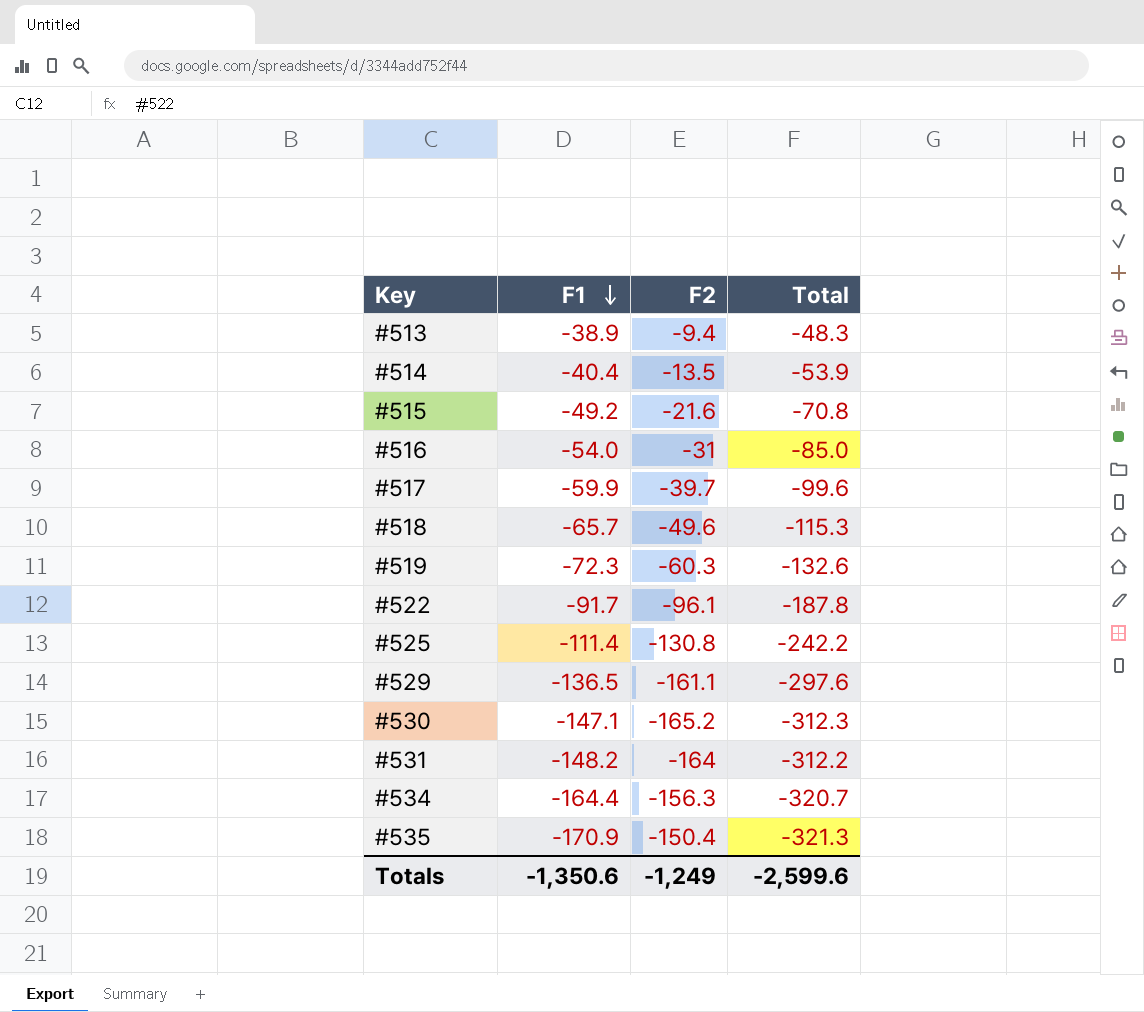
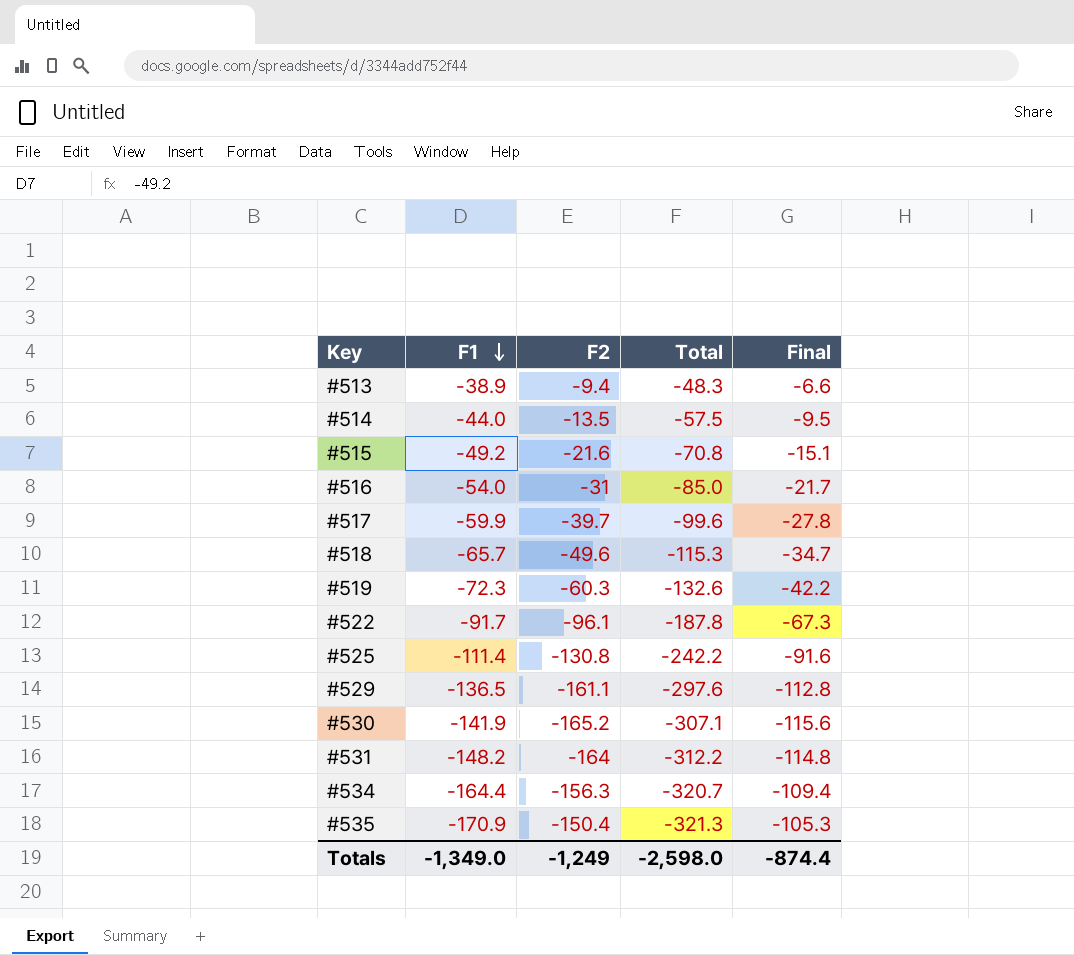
column Final | formula: none -> [F2] * 0.7
#514 | F1: -40.4 -> -44.0
#514 | Total: -53.9 -> -57.5
#530 | F1: -147.1 -> -141.9
#530 | Total: -312.3 -> -307.1
Totals | F1: -1,350.6 -> -1,349.0
Totals | Total: -2,599.6 -> -2,598.0

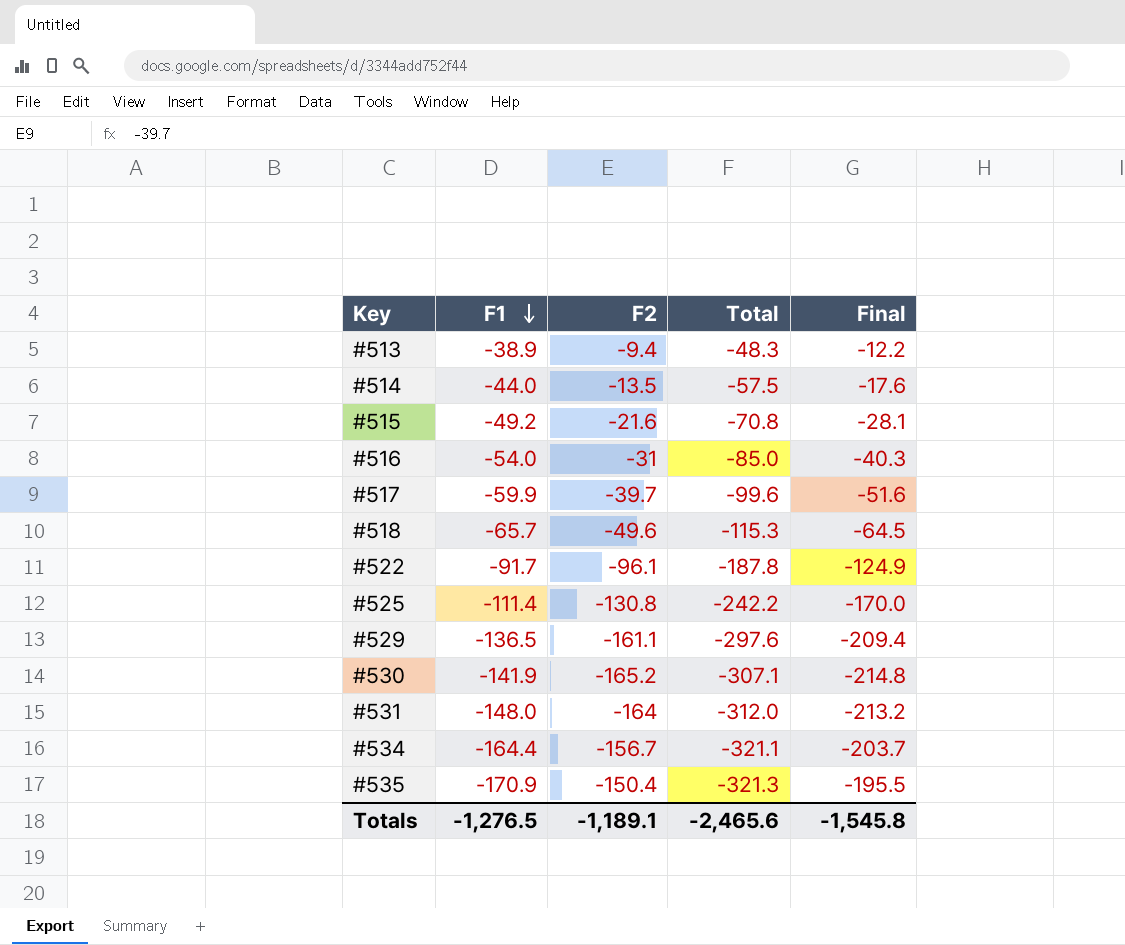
column Final | formula: [F2] * 0.7 -> [F2] * 1.3
row #519: -72.3 | -60.3 | -132.6 | -42.2 -> none
#531 | F1: -148.2 -> -148.0
#531 | Total: -312.2 -> -312.0
#534 | F2: -156.3 -> -156.7
#534 | Total: -320.7 -> -321.1
Totals | F1: -1,349.0 -> -1,276.5
Totals | F2: -1,249 -> -1,189.1
Totals | Total: -2,598.0 -> -2,465.6
Totals | Final: -874.4 -> -1,545.8

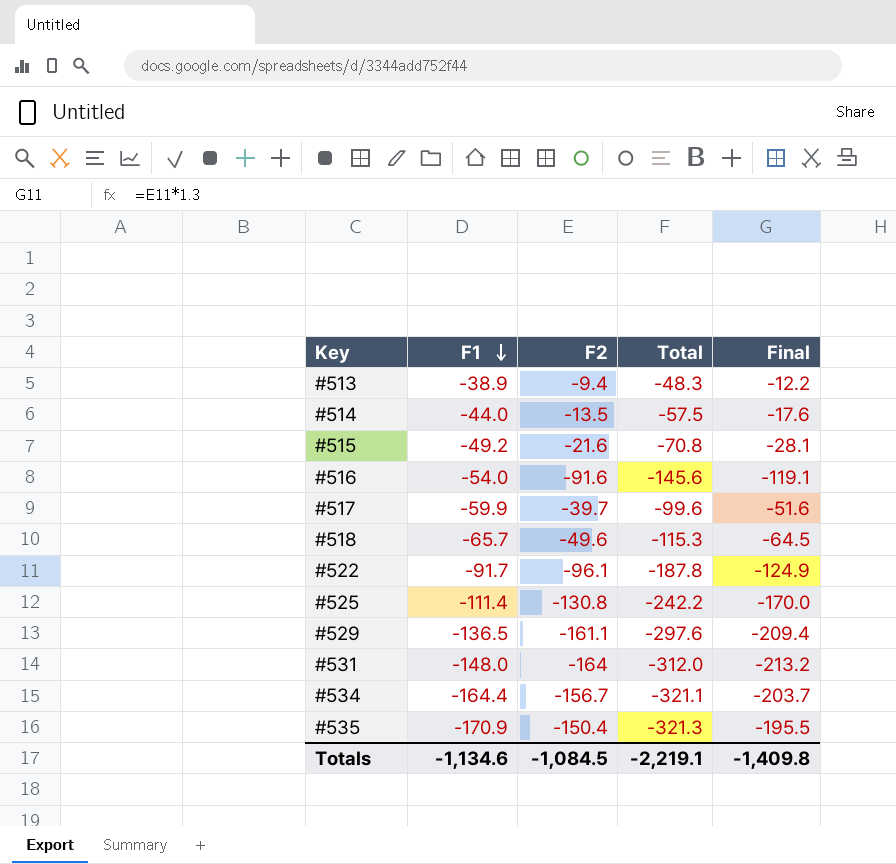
row #530: -141.9 | -165.2 | -307.1 | -214.8 -> none
#516 | F2: -31 -> -91.6
#516 | Total: -85.0 -> -145.6
#516 | Final: -40.3 -> -119.1
Totals | F1: -1,276.5 -> -1,134.6
Totals | F2: -1,189.1 -> -1,084.5
Totals | Total: -2,465.6 -> -2,219.1
Totals | Final: -1,545.8 -> -1,409.8

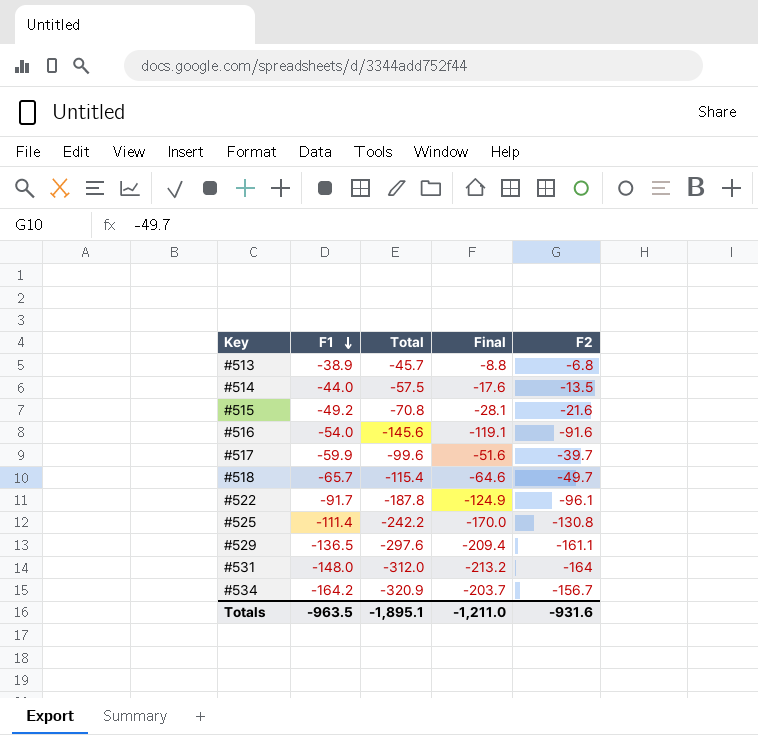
column F2 | position: 3 -> 5
row #535: -170.9 | -150.4 | -321.3 | -195.5 -> none
#513 | Total: -48.3 -> -45.7
#513 | Final: -12.2 -> -8.8
#513 | F2: -9.4 -> -6.8
#518 | Total: -115.3 -> -115.4
#518 | Final: -64.5 -> -64.6
#518 | F2: -49.6 -> -49.7
#534 | F1: -164.4 -> -164.2
#534 | Total: -321.1 -> -320.9
Totals | F1: -1,134.6 -> -963.5
Totals | Total: -2,219.1 -> -1,895.1
Totals | Final: -1,409.8 -> -1,211.0
Totals | F2: -1,084.5 -> -931.6

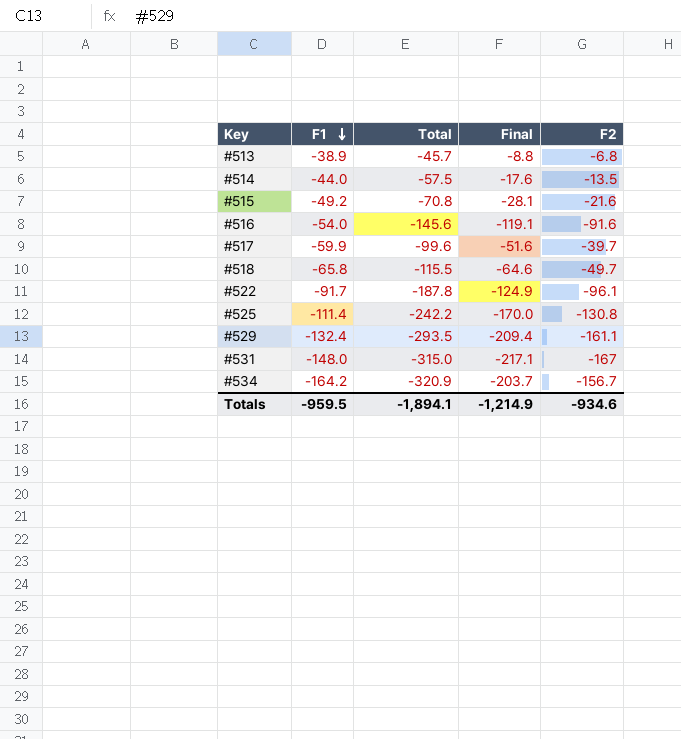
#518 | F1: -65.7 -> -65.8
#518 | Total: -115.4 -> -115.5
#529 | F1: -136.5 -> -132.4
#529 | Total: -297.6 -> -293.5
#531 | Total: -312.0 -> -315.0
#531 | Final: -213.2 -> -217.1
#531 | F2: -164 -> -167
Totals | F1: -963.5 -> -959.5
Totals | Total: -1,895.1 -> -1,894.1
Totals | Final: -1,211.0 -> -1,214.9
Totals | F2: -931.6 -> -934.6

